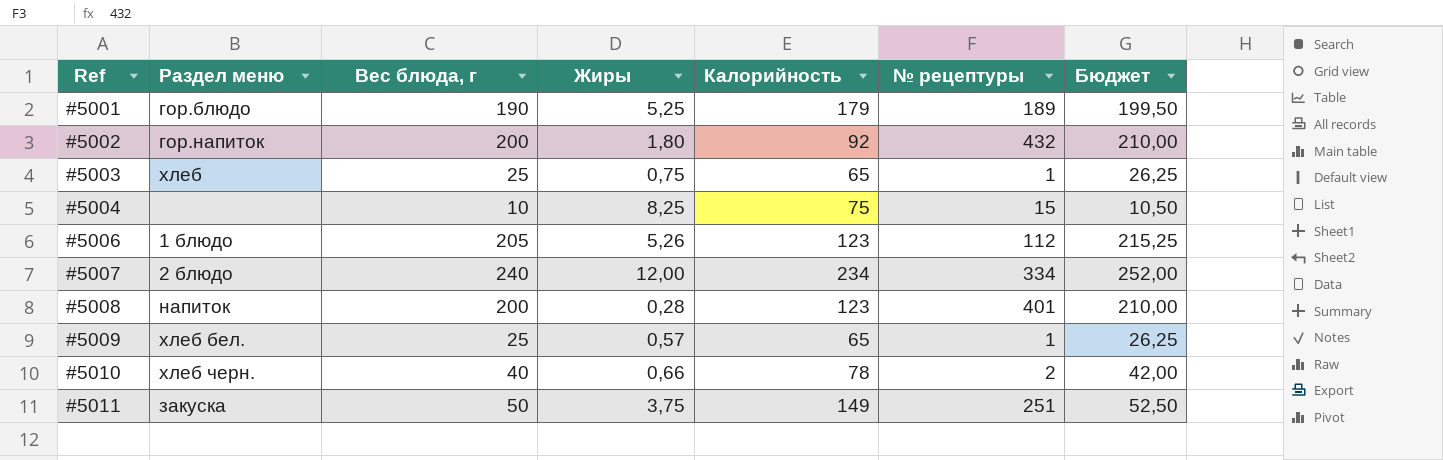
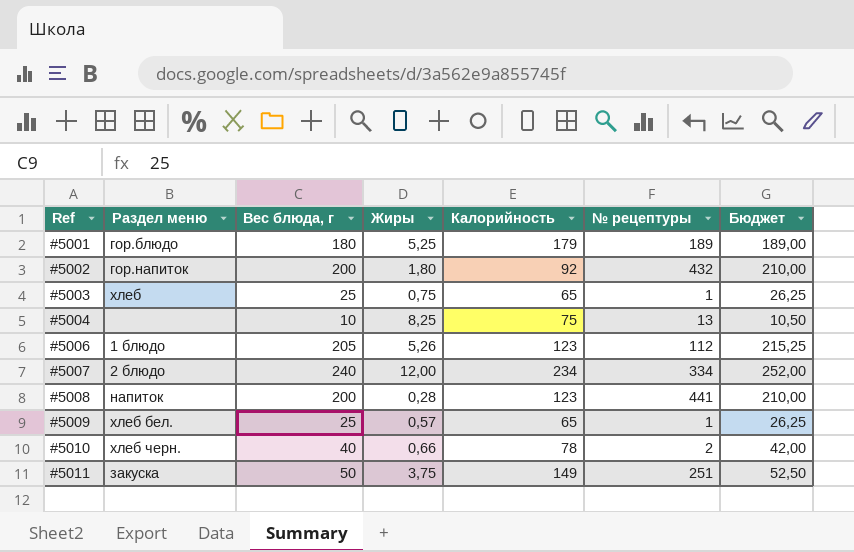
#5001 | Вес блюда, г: 190 -> 180
#5001 | Бюджет: 199,50 -> 189,00
#5004 | № рецептуры: 15 -> 13
#5008 | № рецептуры: 401 -> 441

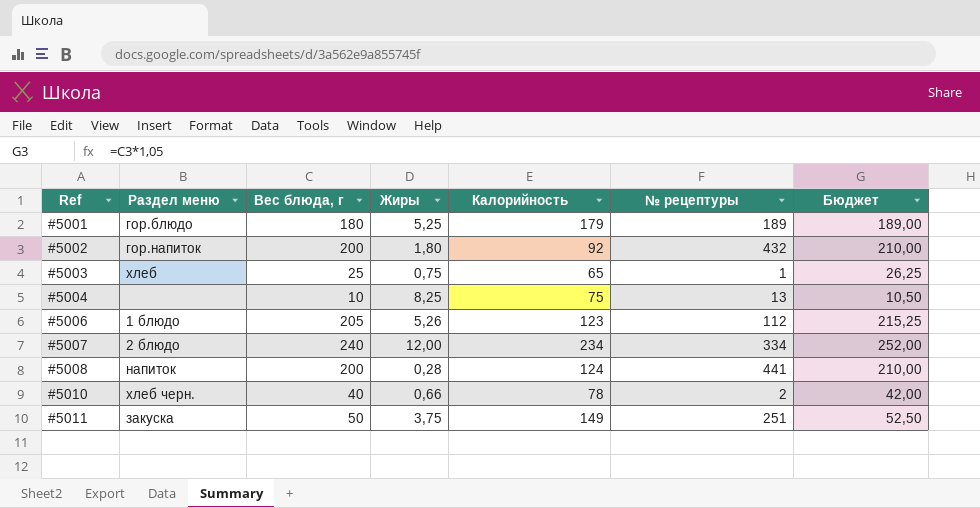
row #5009: хлеб бел. | 25 | 0,57 | 65 | 1 | 26,25 -> none
#5008 | Калорийность: 123 -> 124

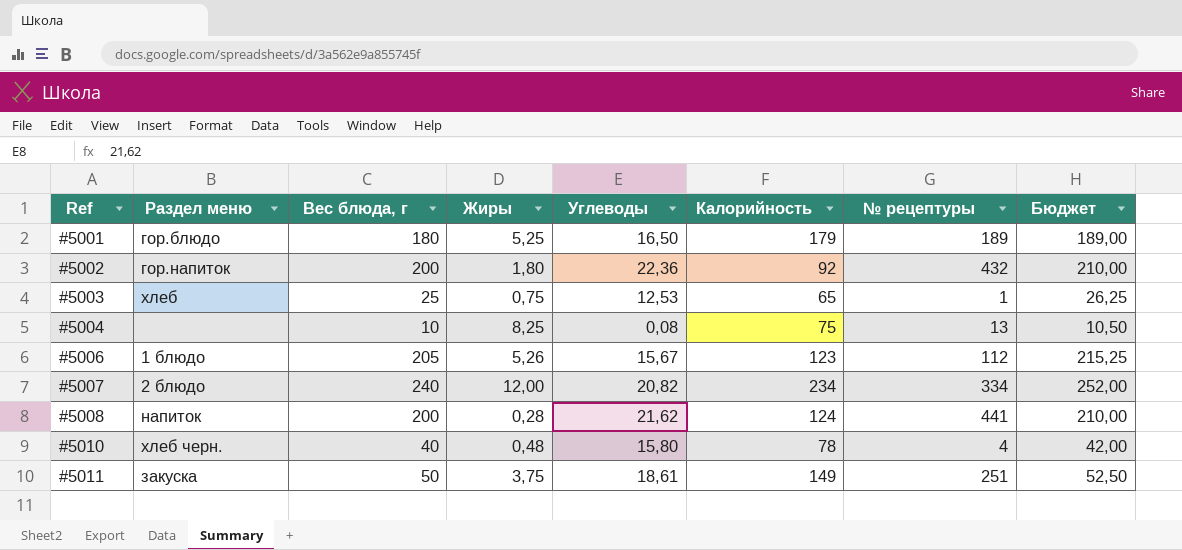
column Углеводы | position: none -> 5
#5010 | Жиры: 0,66 -> 0,48
#5010 | № рецептуры: 2 -> 4

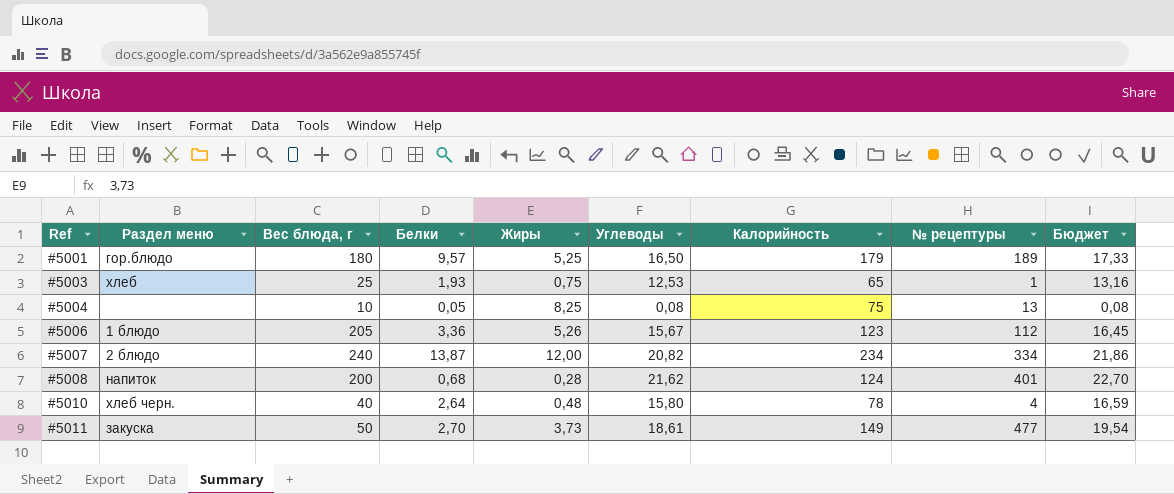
column Белки | position: none -> 4
column Бюджет | formula: [Вес блюда, г] * 1,05 -> [Углеводы] * 1,05
row #5002: гор.напиток | 200 | 1,80 | 22,36 | 92 | 432 | 210,00 -> none
#5008 | № рецептуры: 441 -> 401
#5011 | Жиры: 3,75 -> 3,73
#5011 | № рецептуры: 251 -> 477

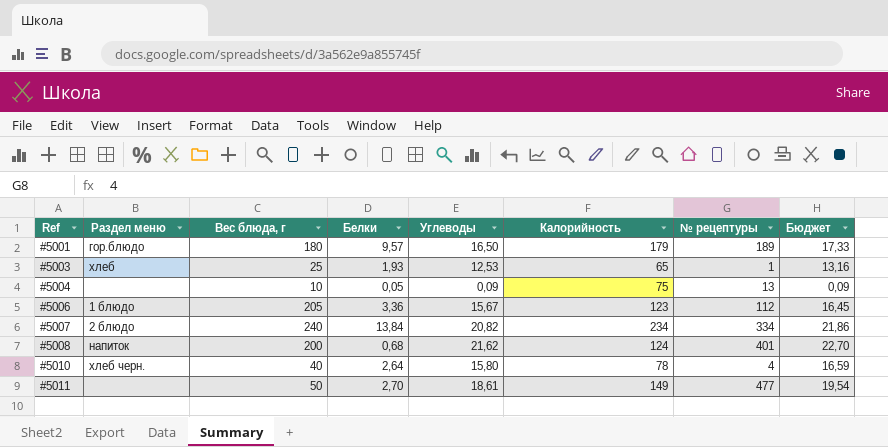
column Жиры | position: 5 -> none
#5004 | Углеводы: 0,08 -> 0,09
#5004 | Бюджет: 0,08 -> 0,09
#5007 | Белки: 13,87 -> 13,84
#5011 | Раздел меню: закуска -> none

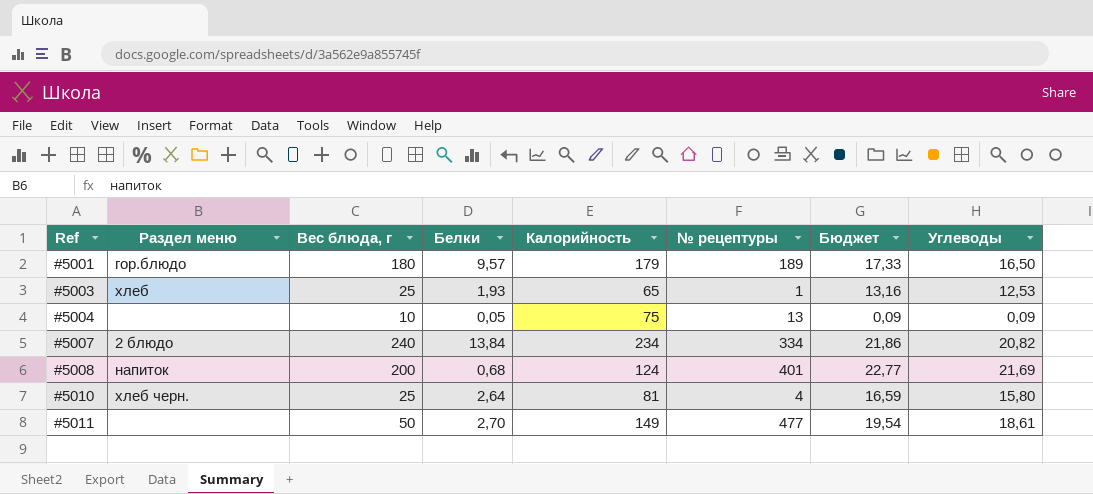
column Углеводы | position: 5 -> 8
row #5006: 1 блюдо | 205 | 3,36 | 15,67 | 123 | 112 | 16,45 -> none
#5008 | Бюджет: 22,70 -> 22,77
#5008 | Углеводы: 21,62 -> 21,69
#5010 | Вес блюда, г: 40 -> 25
#5010 | Калорийность: 78 -> 81

